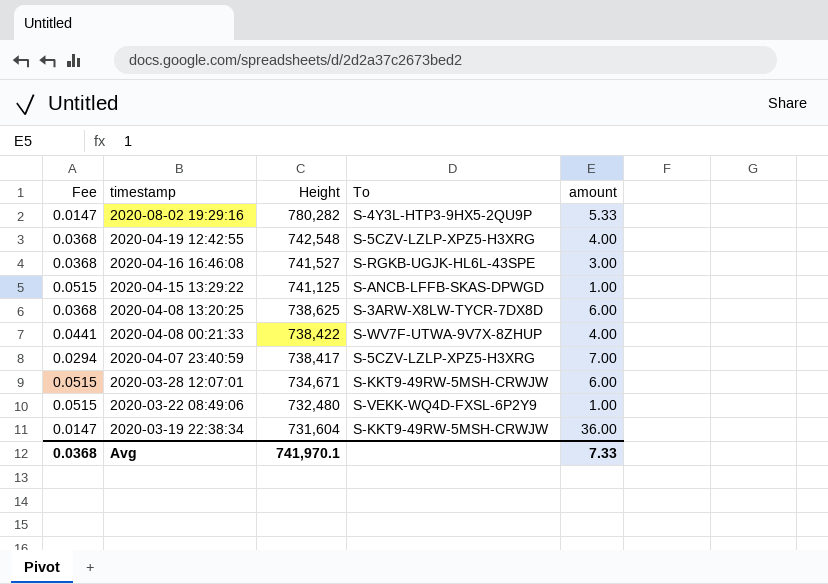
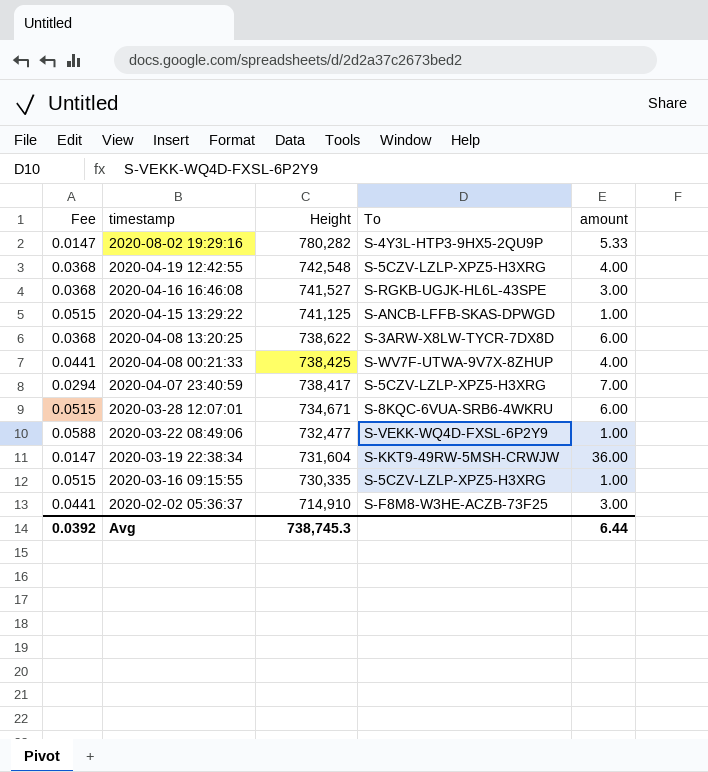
2020-04-08 13:20:25 | Height: 738,625 -> 738,622
2020-04-08 00:21:33 | Height: 738,422 -> 738,425
2020-03-28 12:07:01 | To: S-KKT9-49RW-5MSH-CRWJW -> S-8KQC-6VUA-SRB6-4WKRU
2020-03-22 08:49:06 | Fee: 0.0515 -> 0.0588
2020-03-22 08:49:06 | Height: 732,480 -> 732,477
row 2020-03-16 09:15:55: none -> 0.0515 | 730,335 | S-5CZV-LZLP-XPZ5-H3XRG | 1.00
row 2020-02-02 05:36:37: none -> 0.0441 | 714,910 | S-F8M8-W3HE-ACZB-73F25 | 3.00
Avg | Fee: 0.0368 -> 0.0392
Avg | Height: 741,970.1 -> 738,745.3
Avg | amount: 7.33 -> 6.44

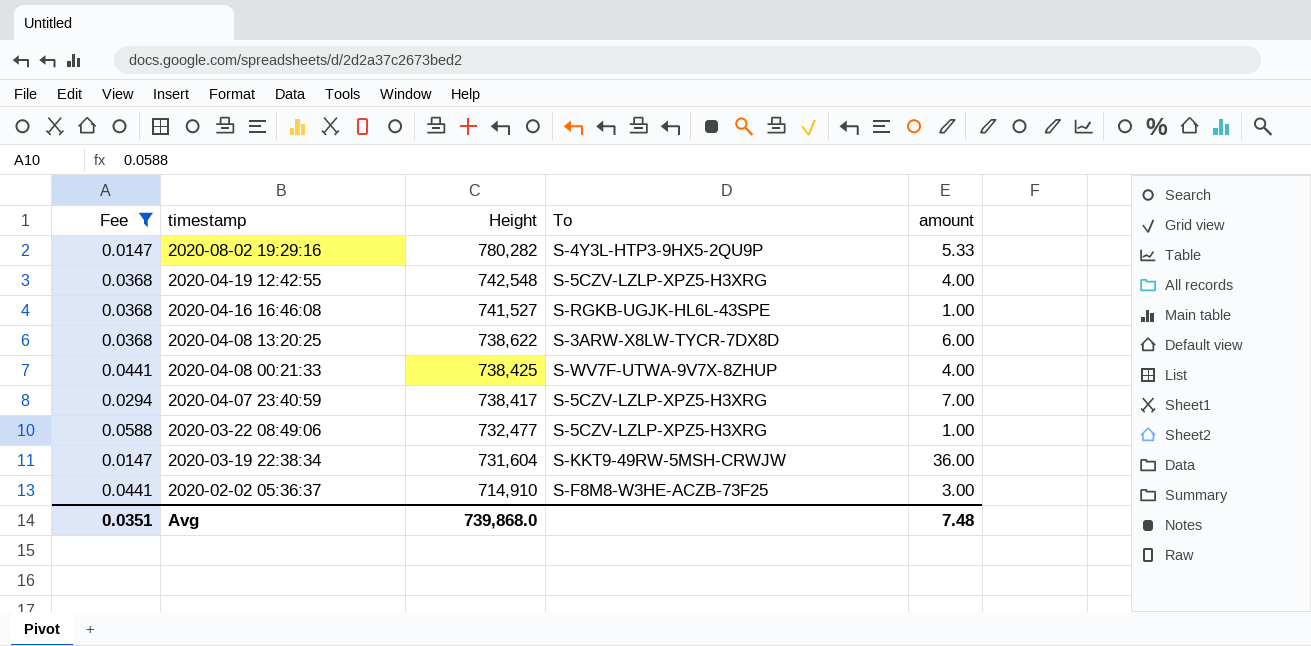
filter: none -> Fee != 0.0515
2020-04-16 16:46:08 | amount: 3.00 -> 1.00
2020-03-22 08:49:06 | To: S-VEKK-WQ4D-FXSL-6P2Y9 -> S-5CZV-LZLP-XPZ5-H3XRG
Avg | Fee: 0.0392 -> 0.0351
Avg | Height: 738,745.3 -> 739,868.0
Avg | amount: 6.44 -> 7.48

